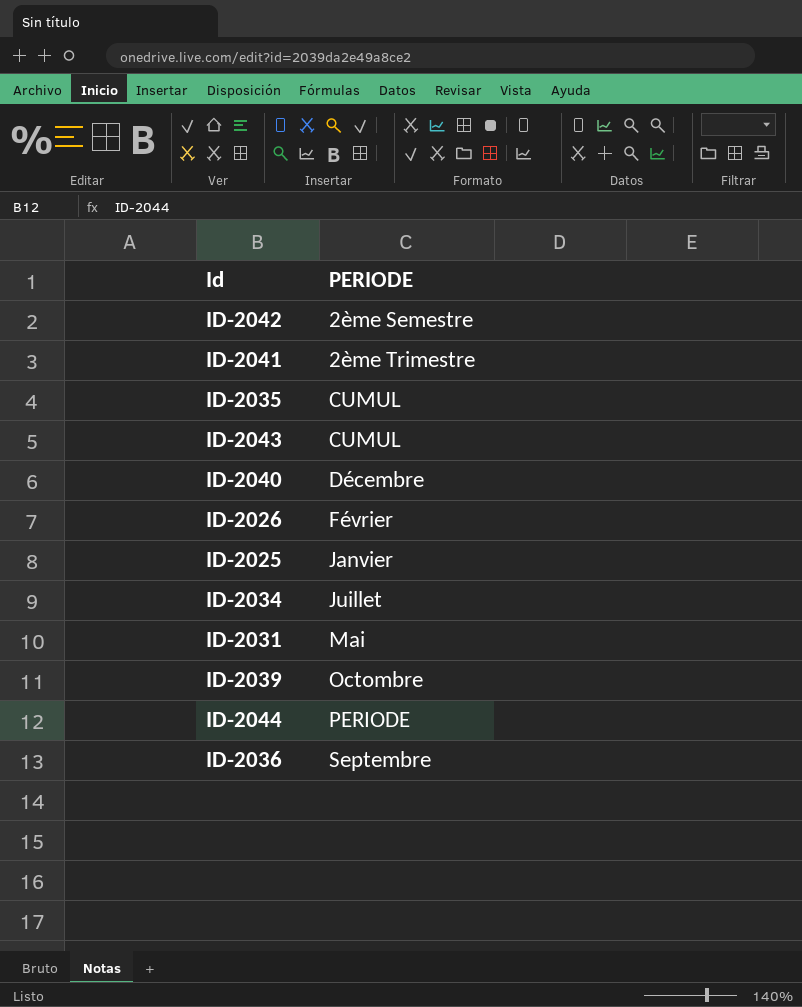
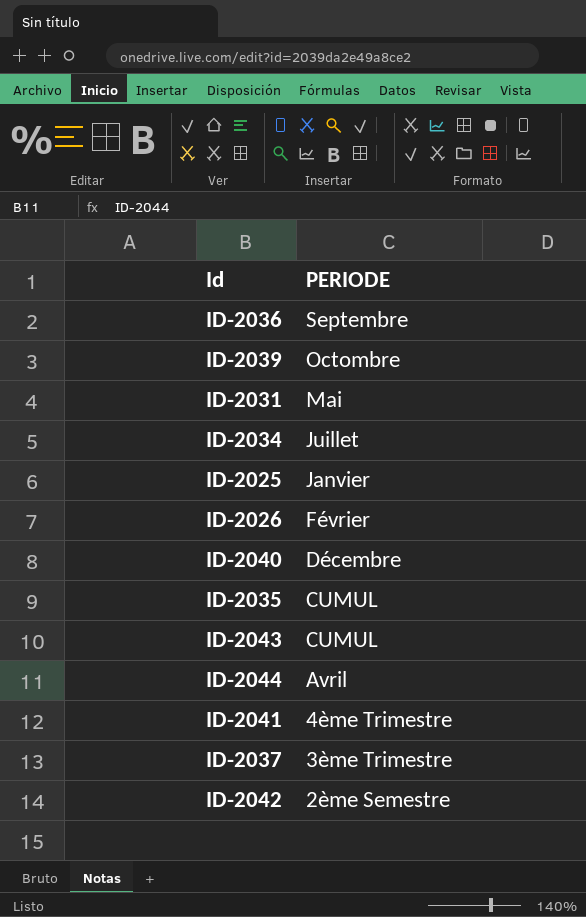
row order: PERIODE ascending -> PERIODE descending
ID-2044 | PERIODE: PERIODE -> Avril
ID-2041 | PERIODE: 2ème Trimestre -> 4ème Trimestre
row ID-2037: none -> 3ème Trimestre

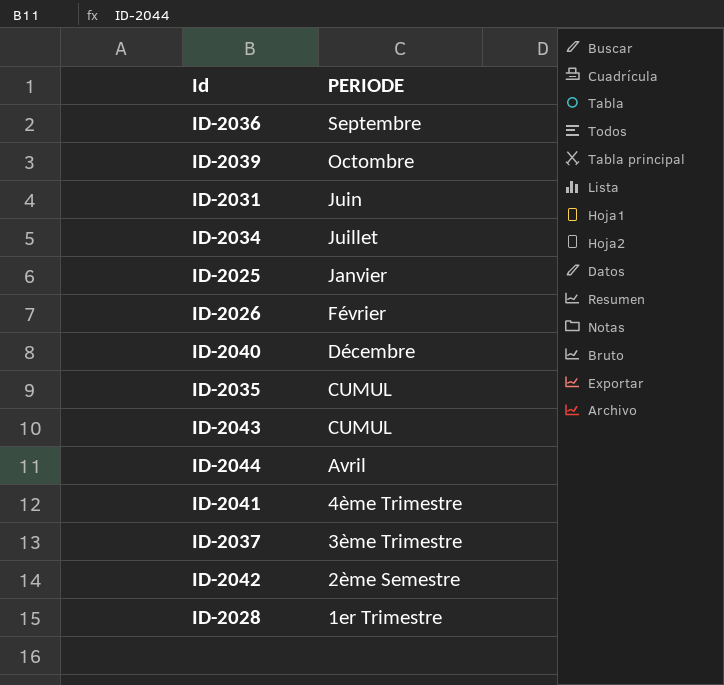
ID-2031 | PERIODE: Mai -> Juin
row ID-2028: none -> 1er Trimestre

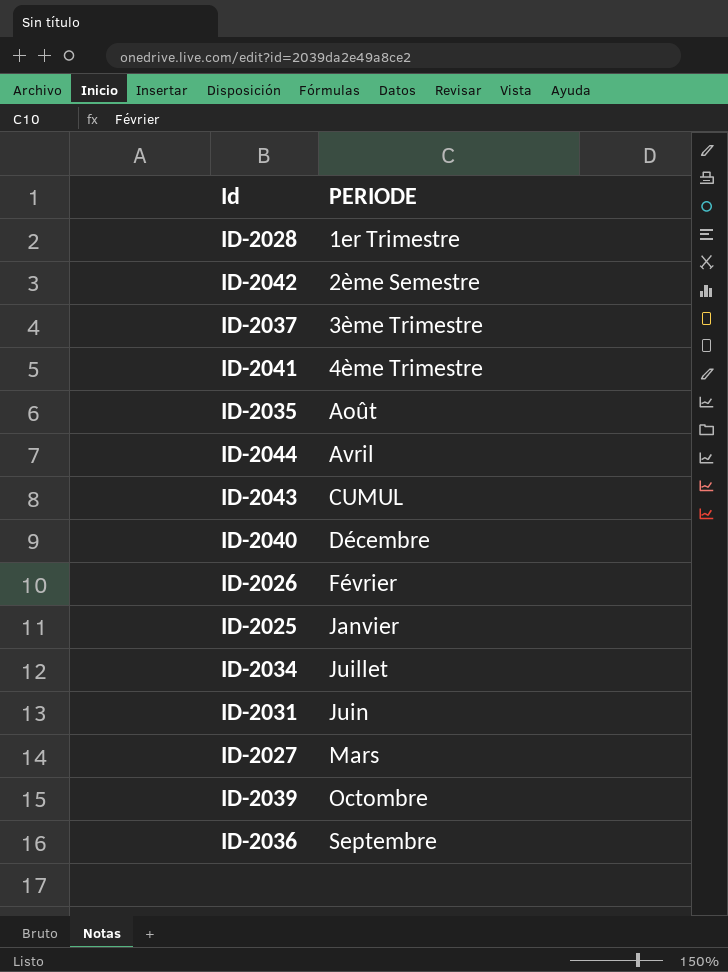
row order: PERIODE descending -> PERIODE ascending
ID-2035 | PERIODE: CUMUL -> Août
row ID-2027: none -> Mars

